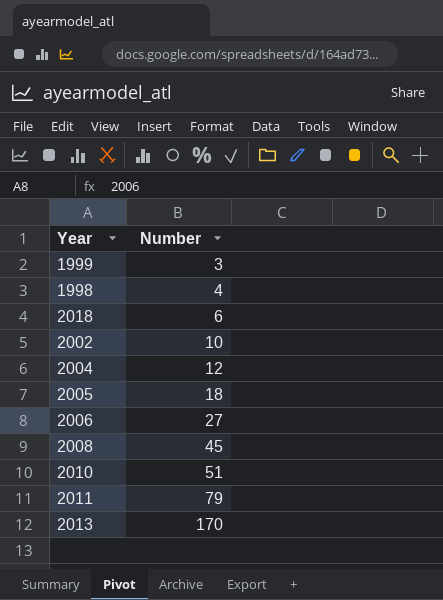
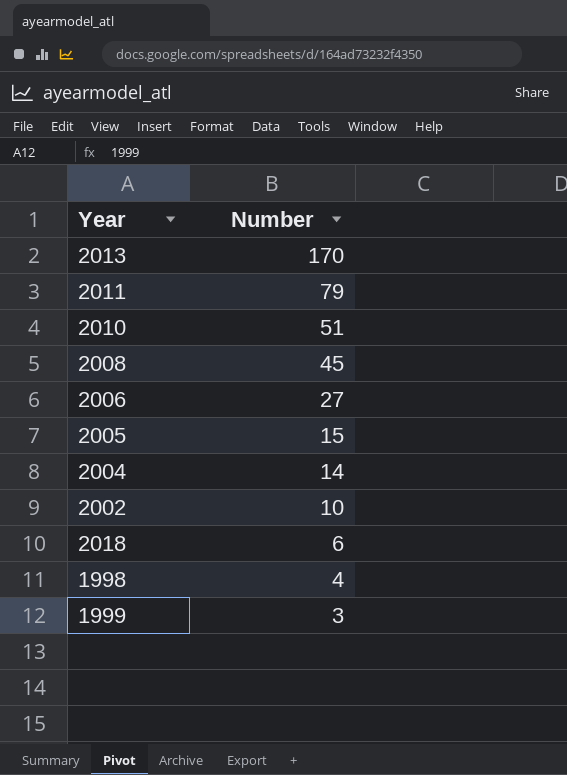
row order: Number ascending -> Number descending
2005 | Number: 18 -> 15
2004 | Number: 12 -> 14

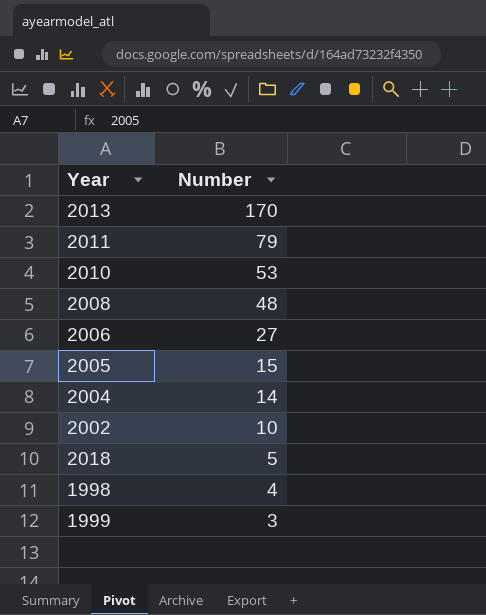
2010 | Number: 51 -> 53
2008 | Number: 45 -> 48
2018 | Number: 6 -> 5

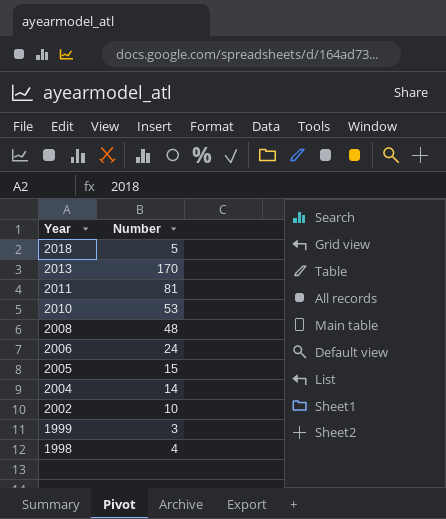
row order: Number descending -> Year descending
2011 | Number: 79 -> 81
2006 | Number: 27 -> 24

